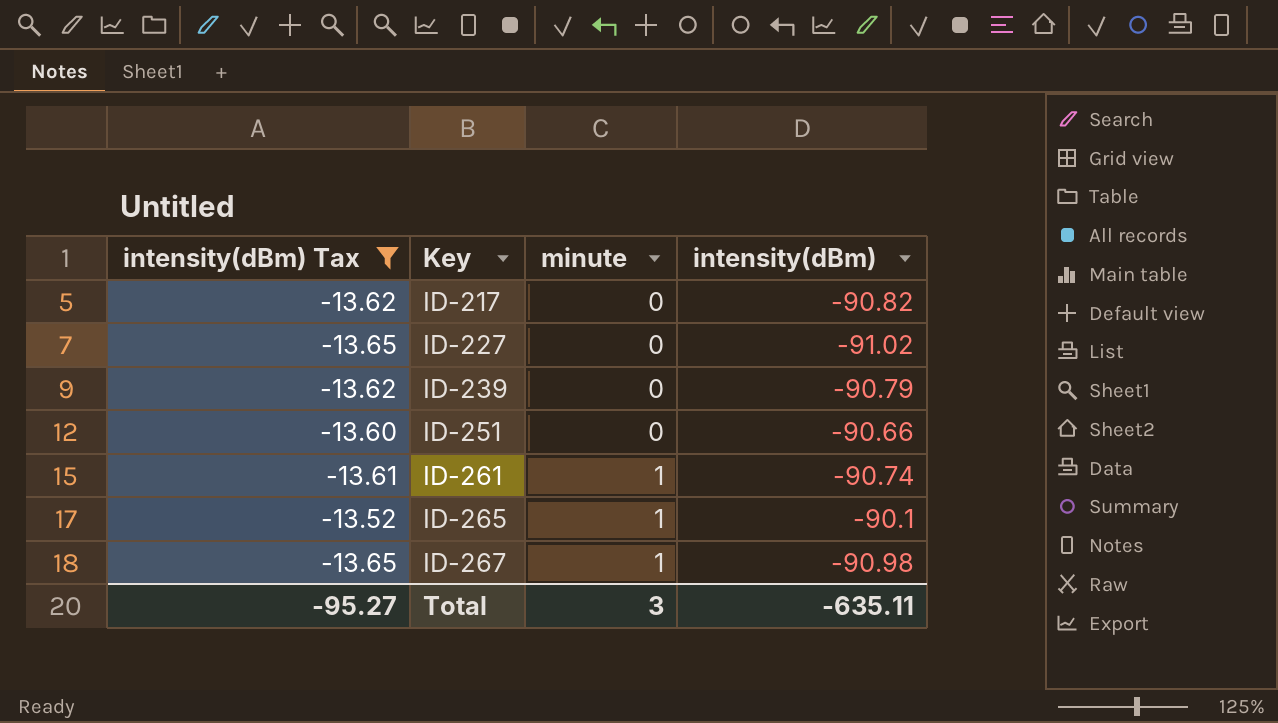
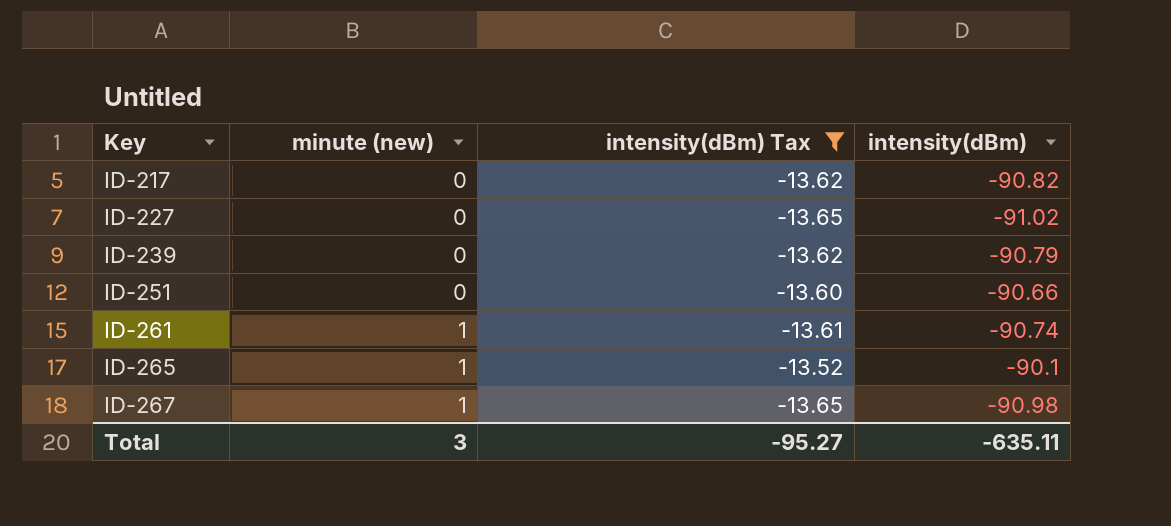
column name: minute -> minute (new)
column intensity(dBm) Tax | position: 1 -> 3

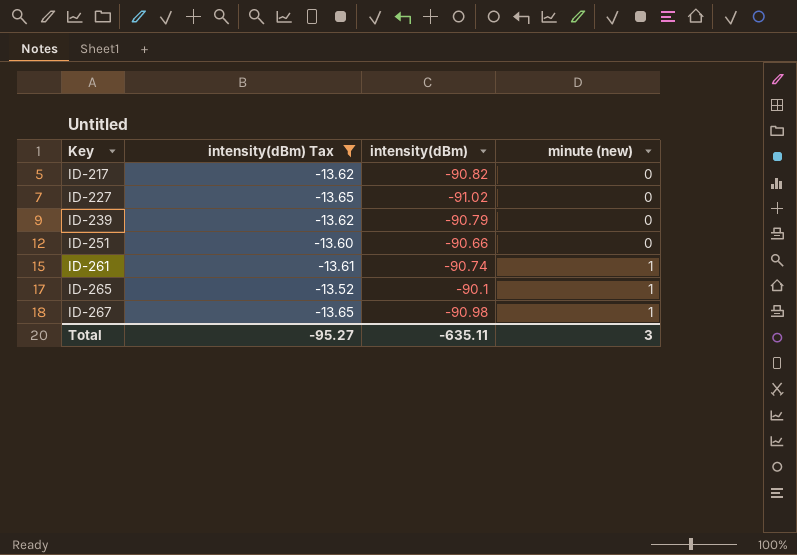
column minute (new) | position: 2 -> 4

